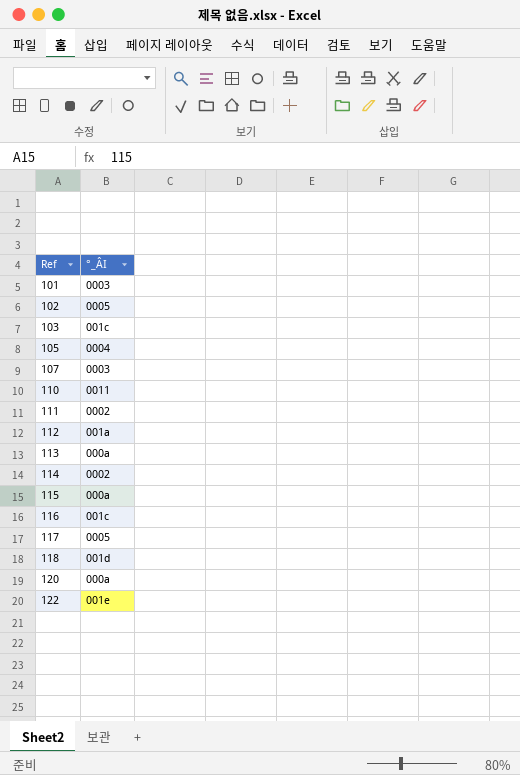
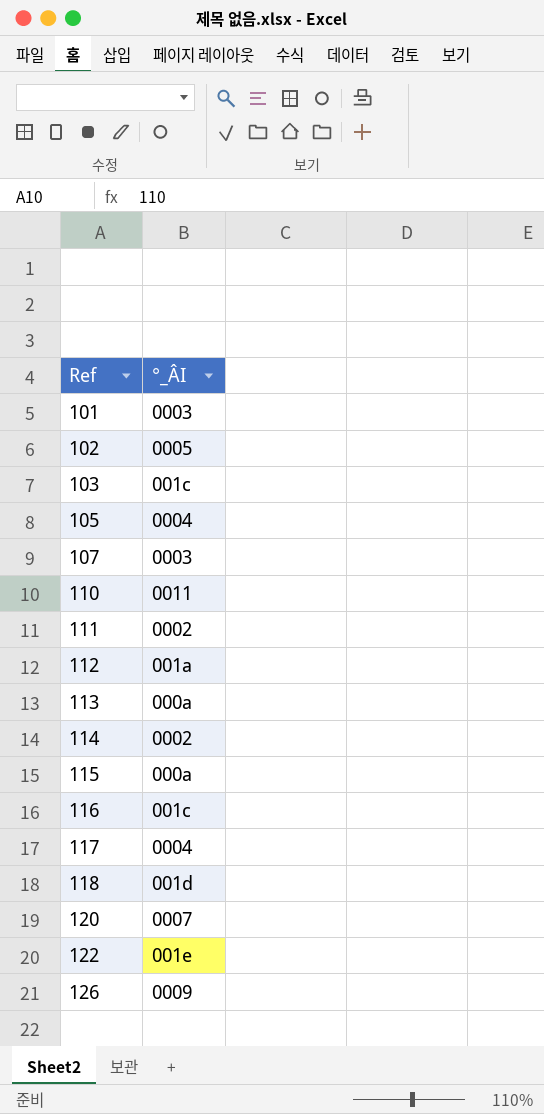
117 | °_ÂI: 0005 -> 0004
120 | °_ÂI: 000a -> 0007
row 126: none -> 0009

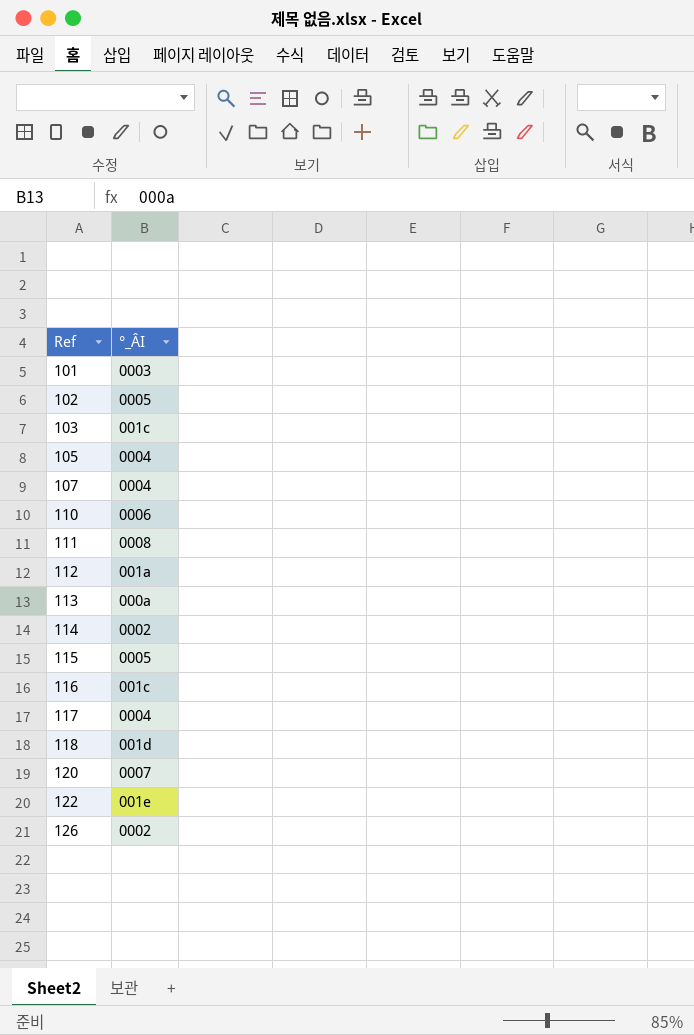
107 | °_ÂI: 0003 -> 0004
110 | °_ÂI: 0011 -> 0006
111 | °_ÂI: 0002 -> 0008
115 | °_ÂI: 000a -> 0005
126 | °_ÂI: 0009 -> 0002

